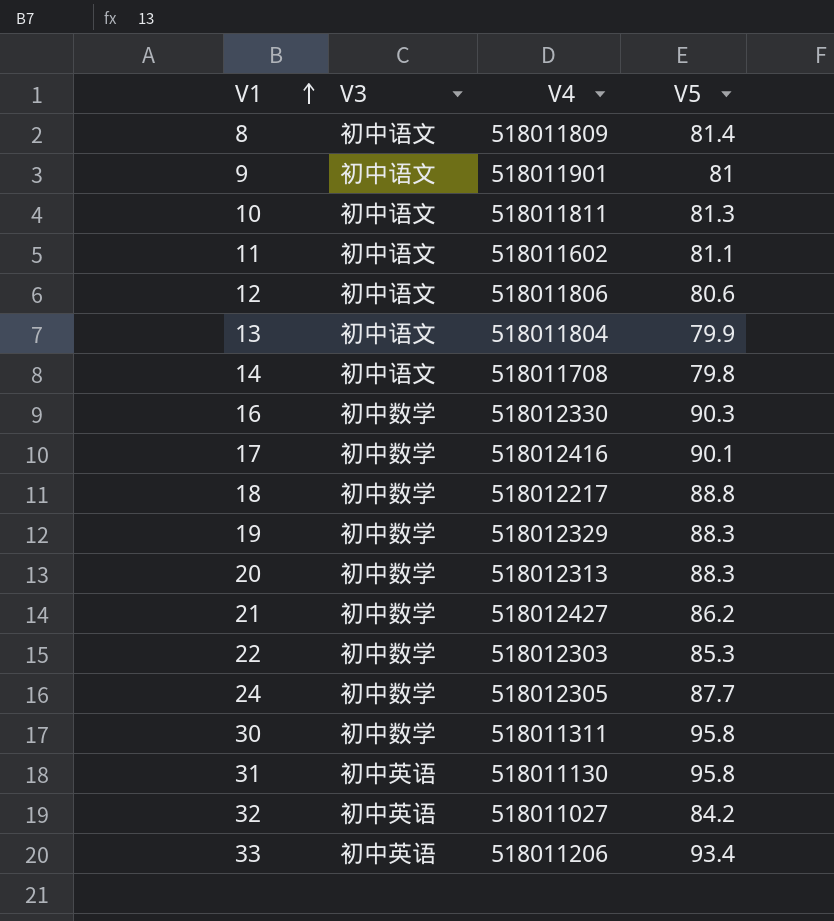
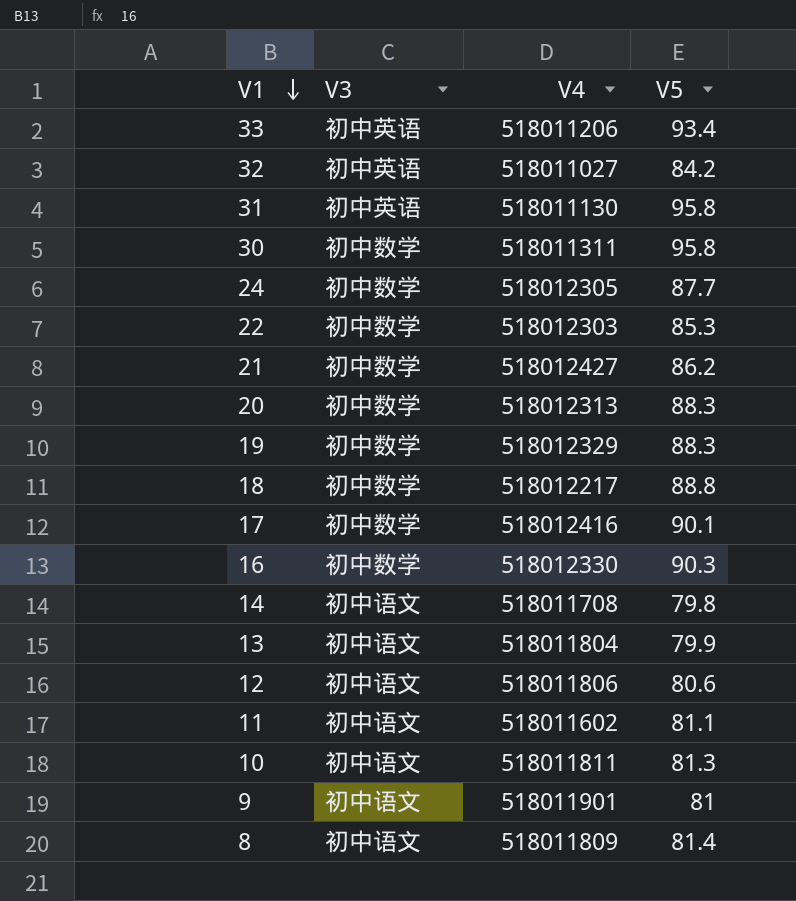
row order: V1 ascending -> V1 descending

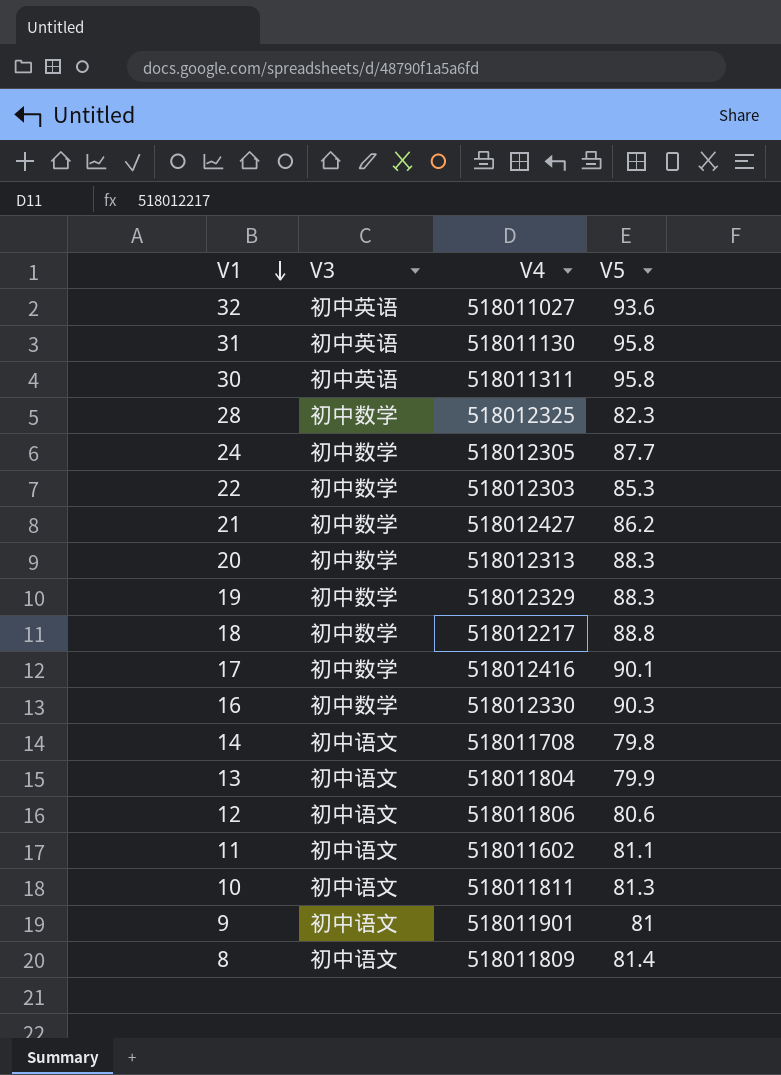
row 33: 初中英语 | 518011206 | 93.4 -> none
32 | V5: 84.2 -> 93.6
30 | V3: 初中数学 -> 初中英语
row 28: none -> 初中数学 | 518012325 | 82.3

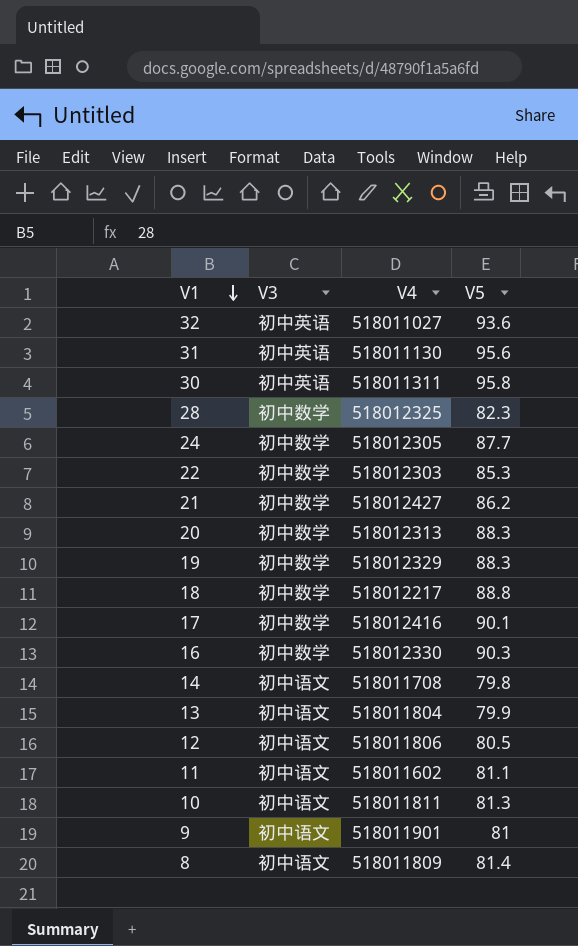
31 | V5: 95.8 -> 95.6
12 | V5: 80.6 -> 80.5

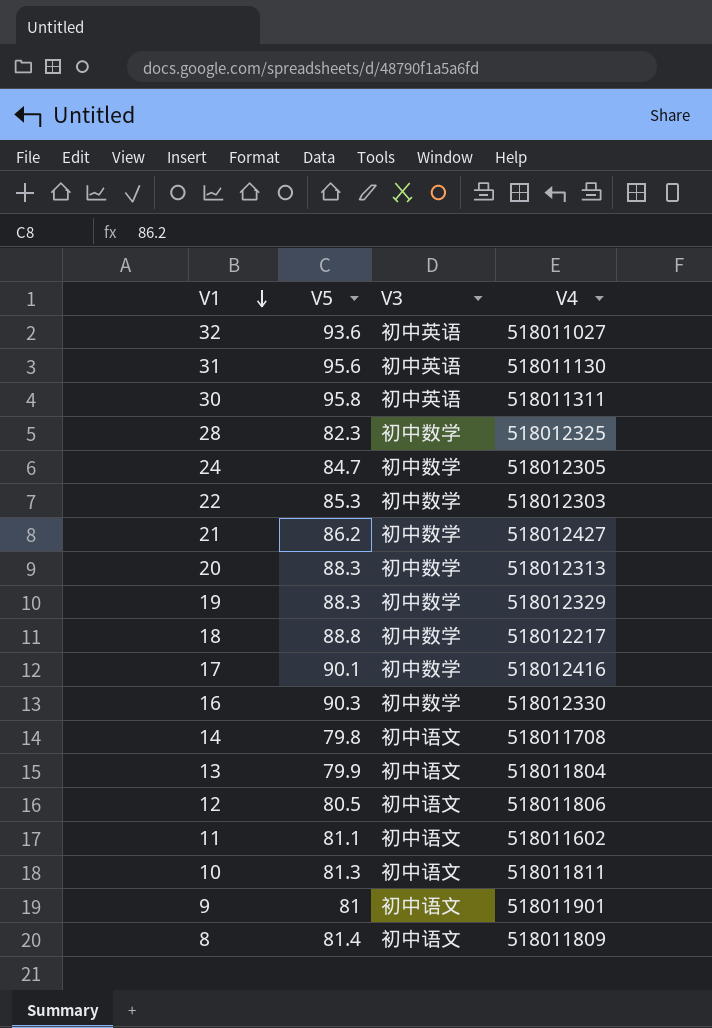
column V5 | position: 4 -> 2
24 | V5: 87.7 -> 84.7

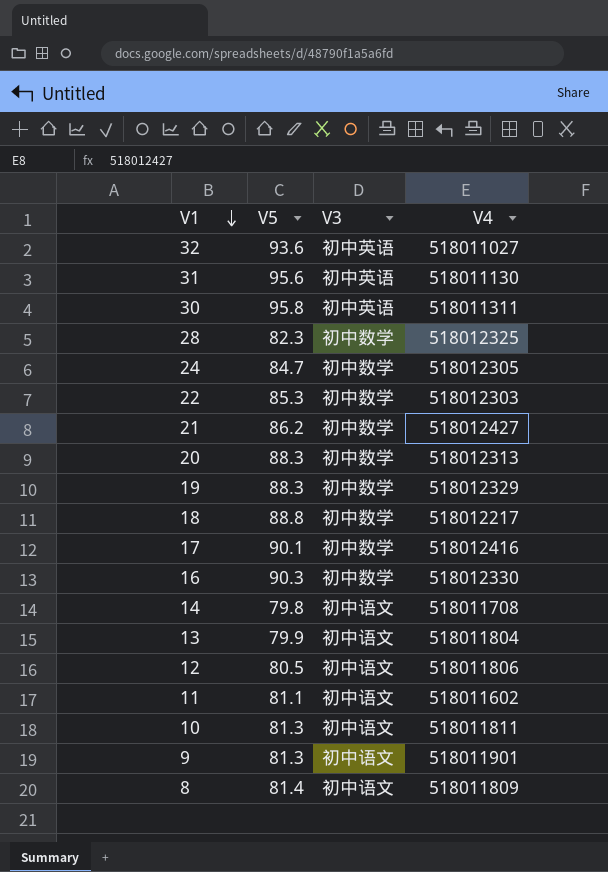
9 | V5: 81 -> 81.3

